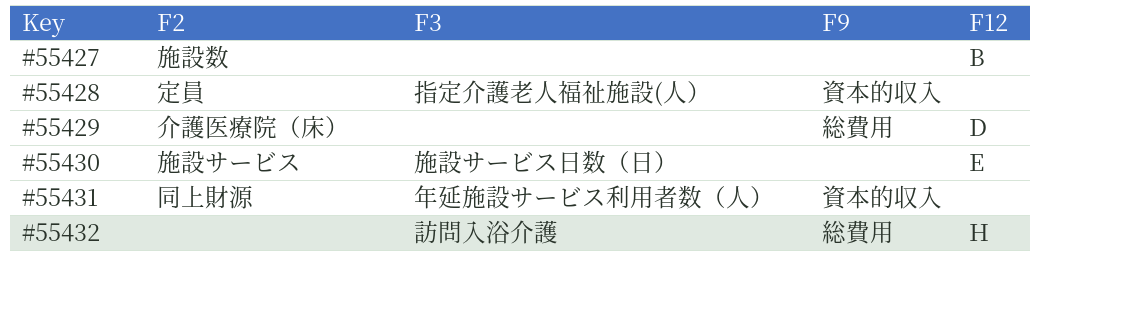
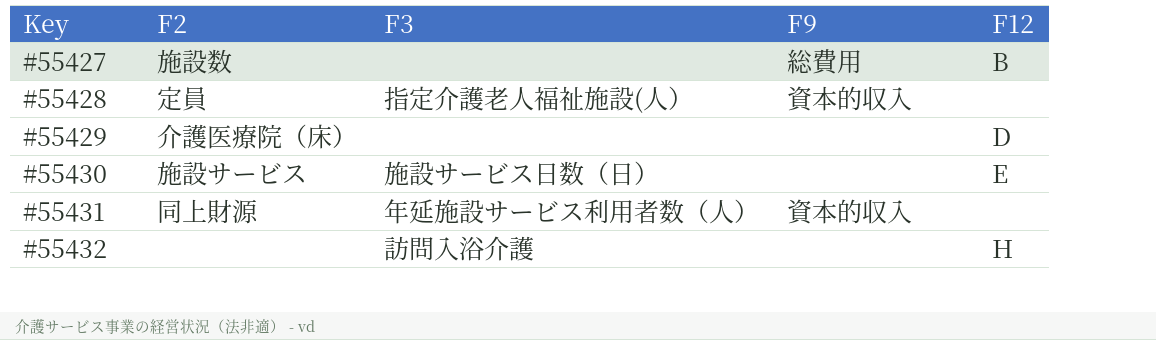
#55427 | F9: none -> 総費用
#55429 | F9: 総費用 -> none
#55432 | F9: 総費用 -> none

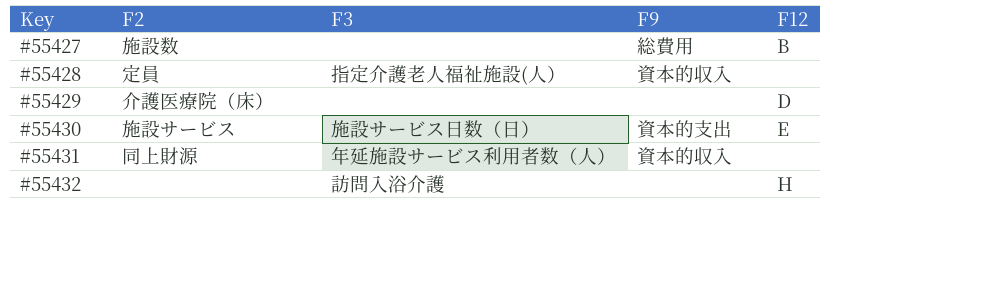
#55430 | F9: none -> 資本的支出

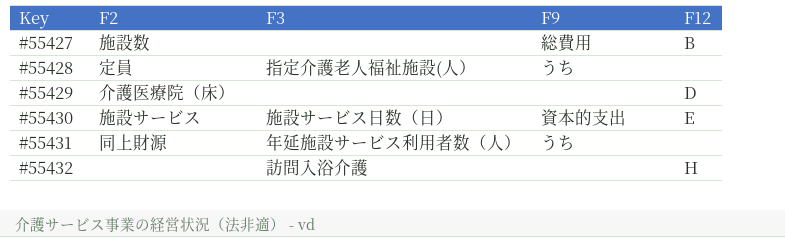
#55428 | F9: 資本的収入 -> うち
#55431 | F9: 資本的収入 -> うち

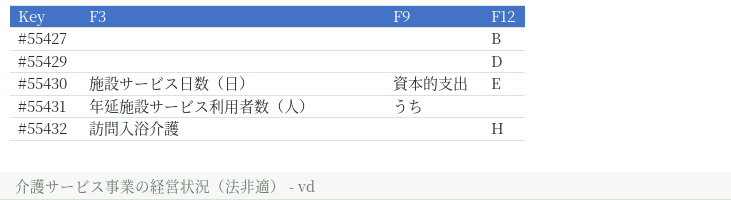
column F2 | position: 2 -> none
row #55428: 定員 | 指定介護老人福祉施設(人） | うち | none -> none
#55427 | F9: 総費用 -> none

